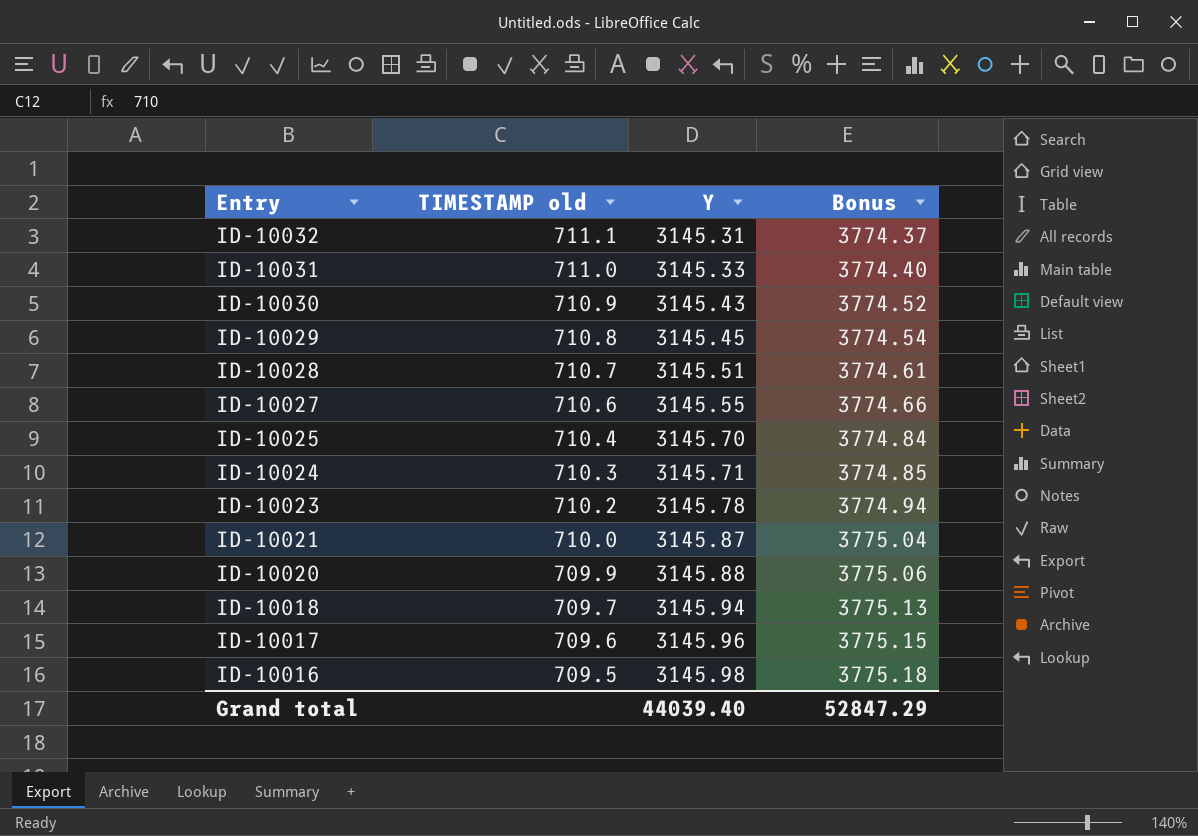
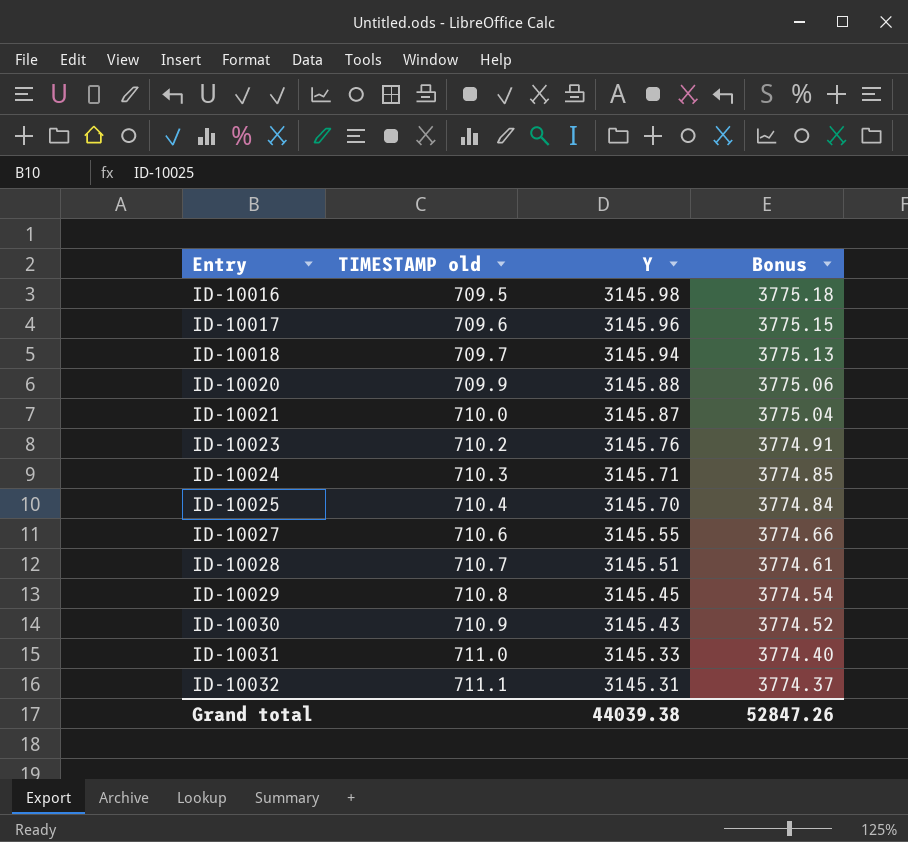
row order: Entry descending -> Entry ascending
ID-10023 | Y: 3145.78 -> 3145.76
ID-10023 | Bonus: 3774.94 -> 3774.91
Grand total | Y: 44039.40 -> 44039.38
Grand total | Bonus: 52847.29 -> 52847.26

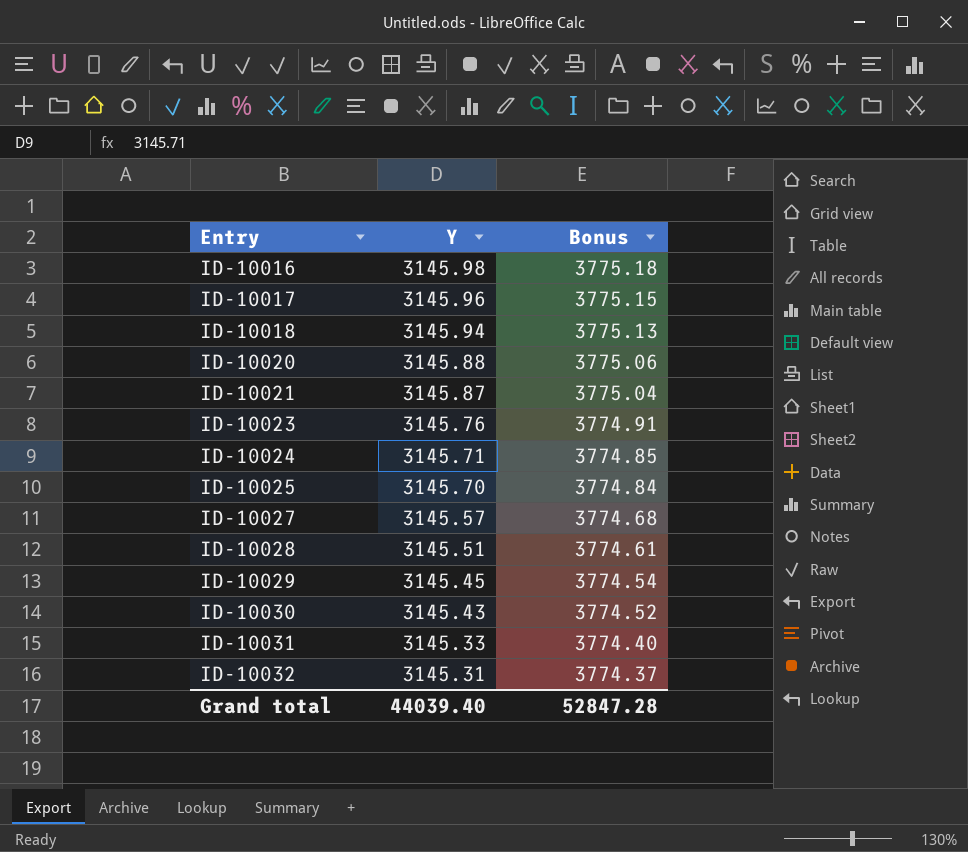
column TIMESTAMP old | position: 2 -> none
ID-10027 | Y: 3145.55 -> 3145.57
ID-10027 | Bonus: 3774.66 -> 3774.68
Grand total | Y: 44039.38 -> 44039.40
Grand total | Bonus: 52847.26 -> 52847.28

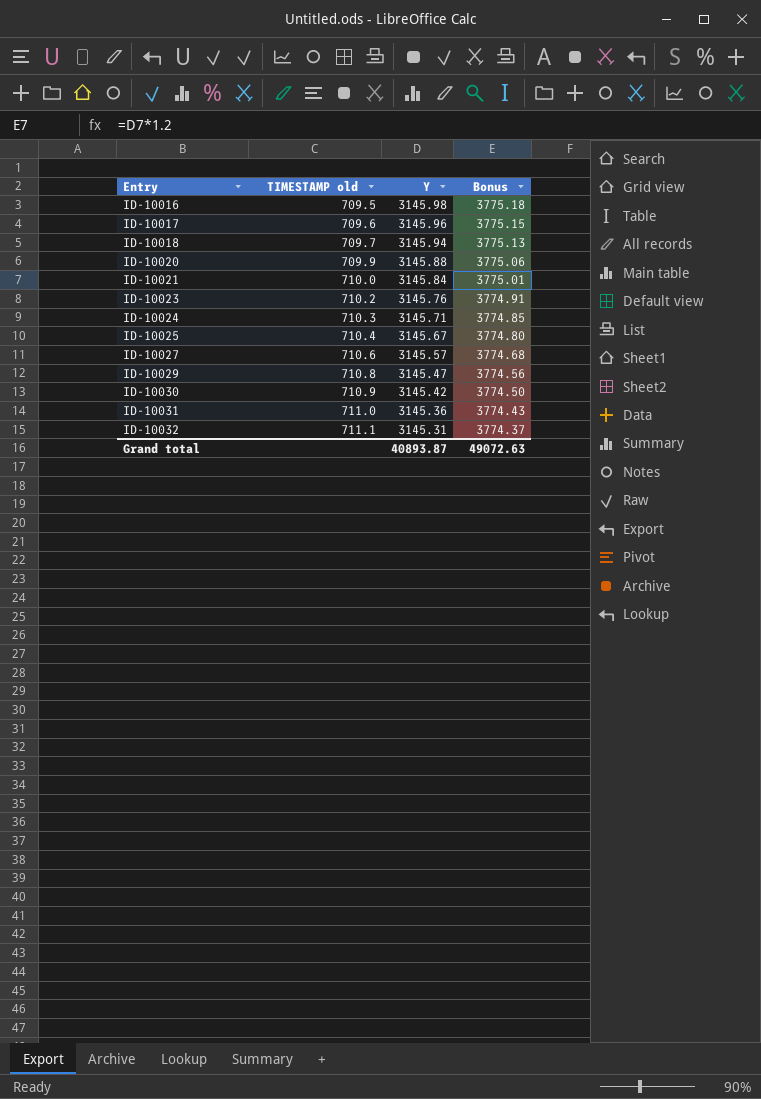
column TIMESTAMP old | position: none -> 2
row ID-10028: 3145.51 | 3774.61 -> none
ID-10021 | Y: 3145.87 -> 3145.84
ID-10021 | Bonus: 3775.04 -> 3775.01
ID-10025 | Y: 3145.70 -> 3145.67
ID-10025 | Bonus: 3774.84 -> 3774.80
ID-10029 | Y: 3145.45 -> 3145.47
ID-10029 | Bonus: 3774.54 -> 3774.56
ID-10030 | Y: 3145.43 -> 3145.42
ID-10030 | Bonus: 3774.52 -> 3774.50
ID-10031 | Y: 3145.33 -> 3145.36
ID-10031 | Bonus: 3774.40 -> 3774.43
Grand total | Y: 44039.40 -> 40893.87
Grand total | Bonus: 52847.28 -> 49072.63

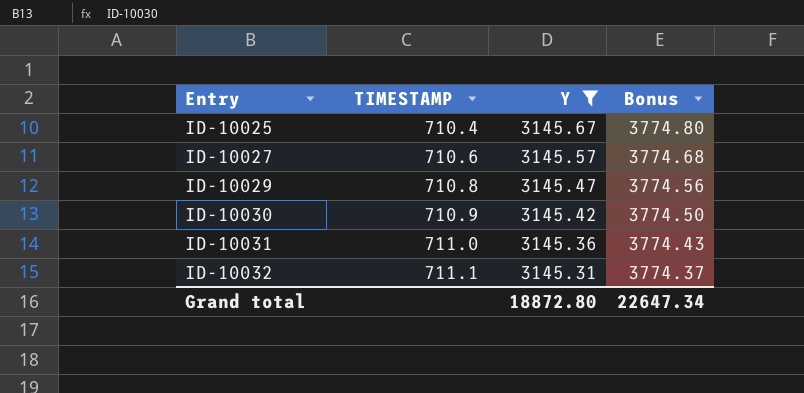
filter: none -> Y <= 3145.67
column name: TIMESTAMP old -> TIMESTAMP
Grand total | Y: 40893.87 -> 18872.80
Grand total | Bonus: 49072.63 -> 22647.34

